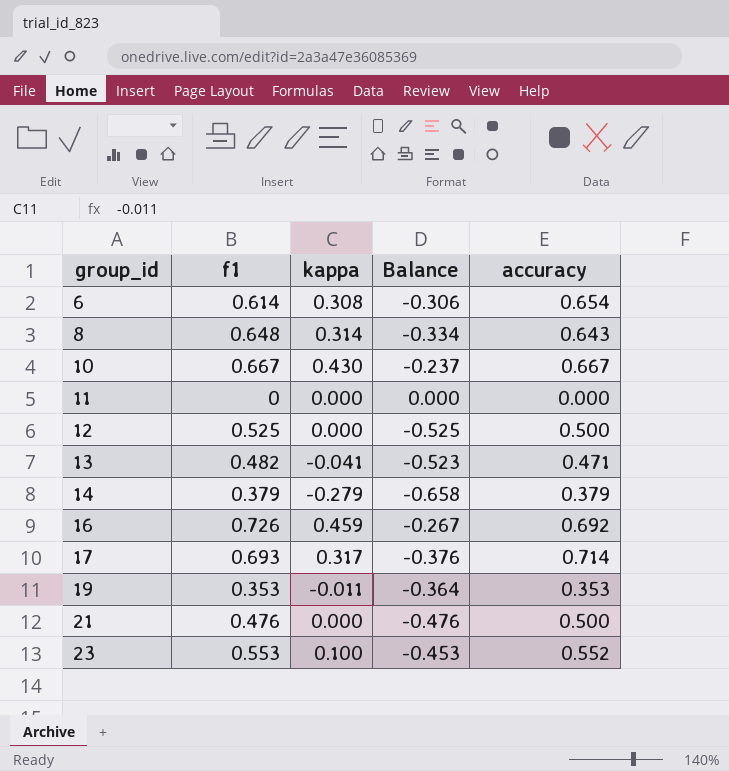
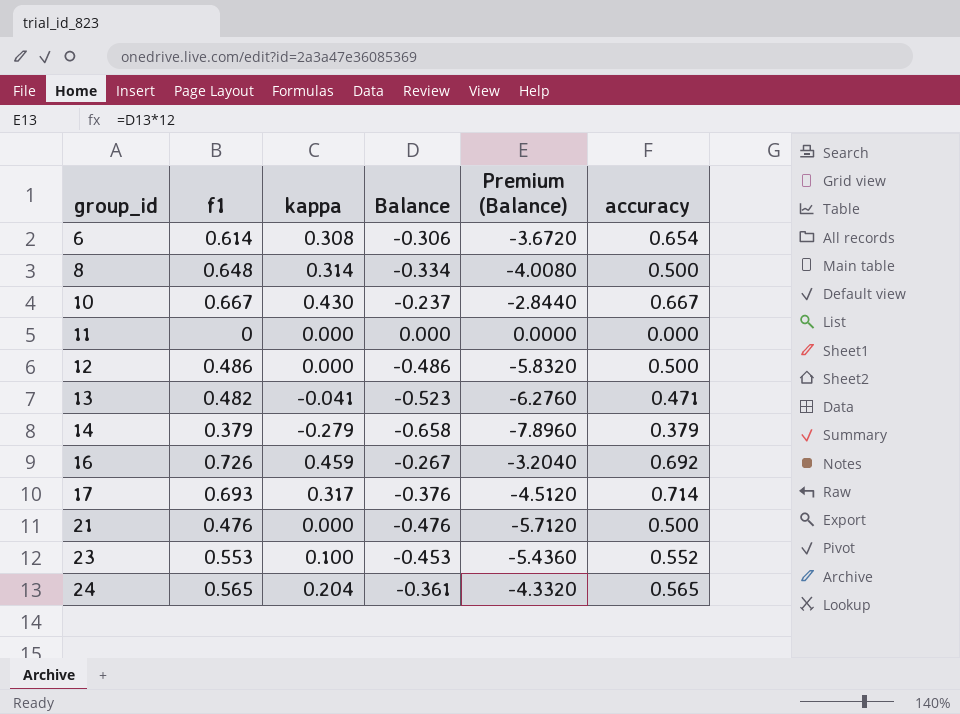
column Premium (Balance) | formula: none -> [Balance] * 12
row 19: 0.353 | -0.011 | -0.364 | 0.353 -> none
8 | accuracy: 0.643 -> 0.500
12 | f1: 0.525 -> 0.486
12 | Balance: -0.525 -> -0.486
row 24: none -> 0.565 | 0.204 | -0.361 | -4.3320 | 0.565

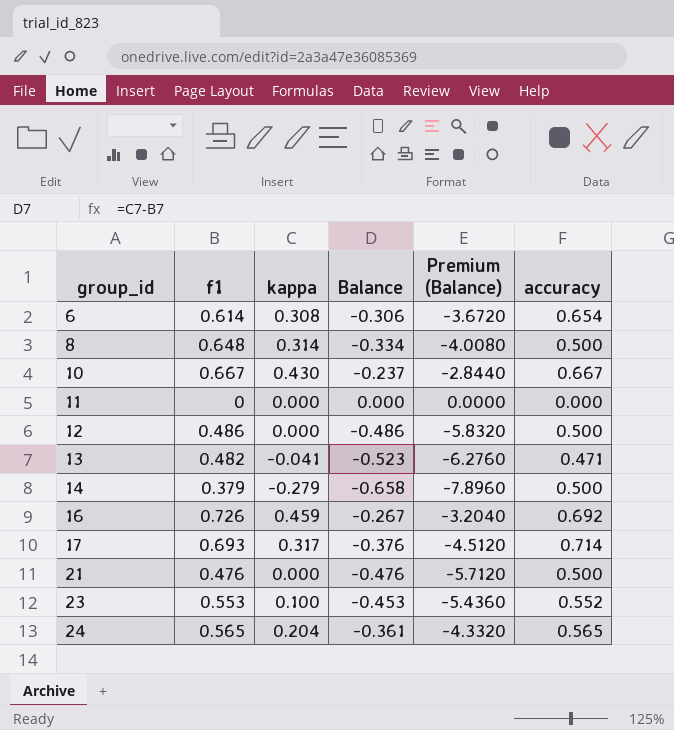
14 | accuracy: 0.379 -> 0.500

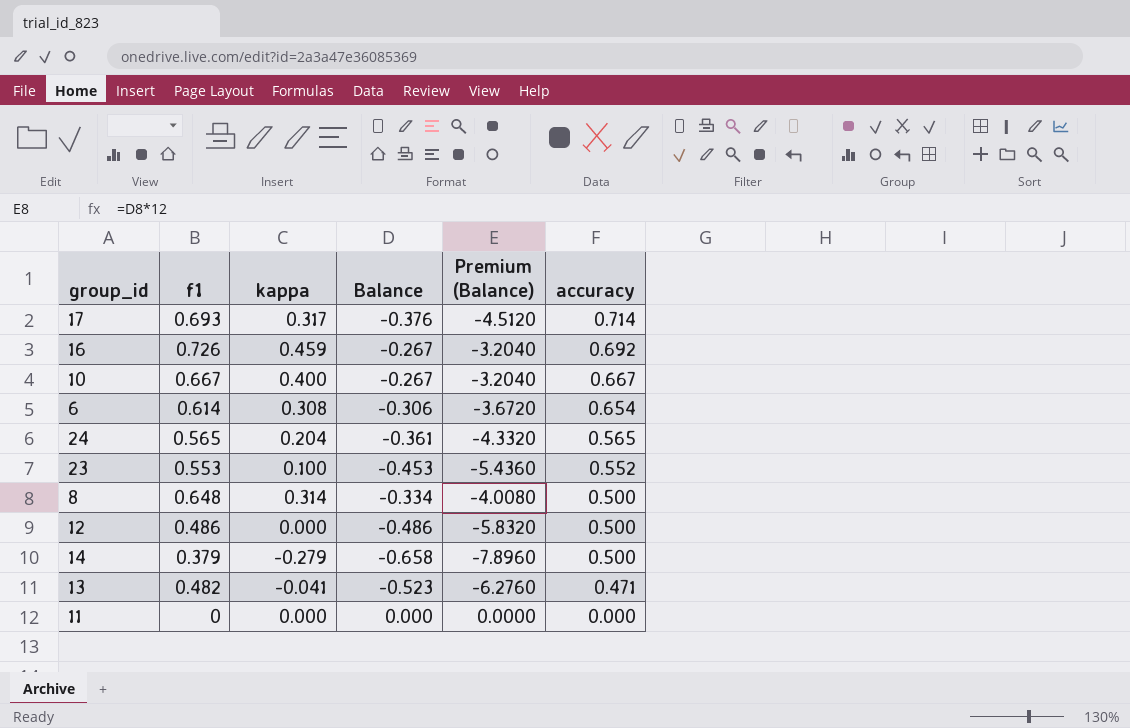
row order: group_id ascending -> accuracy descending
row 21: 0.476 | 0.000 | -0.476 | -5.7120 | 0.500 -> none
10 | kappa: 0.430 -> 0.400
10 | Balance: -0.237 -> -0.267
10 | Premium (Balance): -2.8440 -> -3.2040

